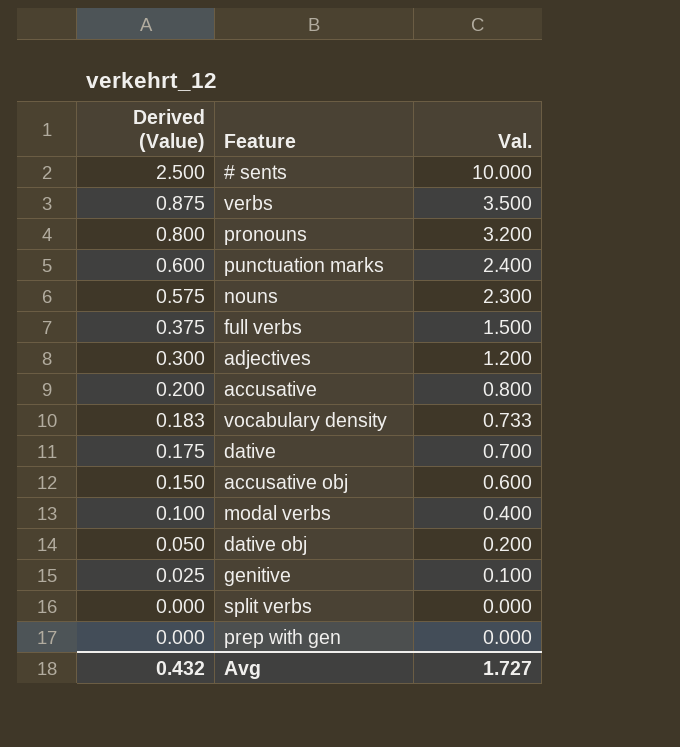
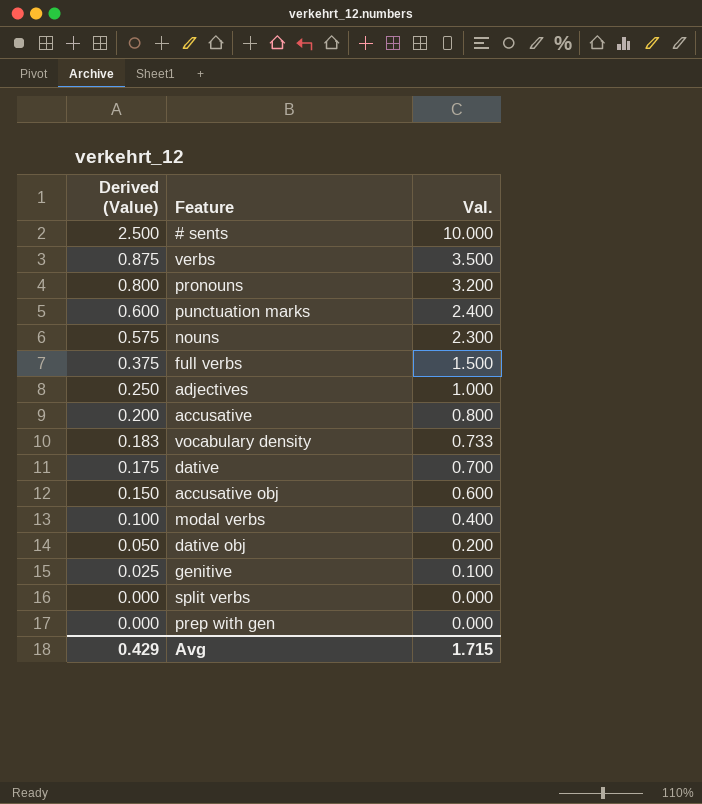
adjectives | Derived (Value): 0.300 -> 0.250
adjectives | Val.: 1.200 -> 1.000
Avg | Derived (Value): 0.432 -> 0.429
Avg | Val.: 1.727 -> 1.715

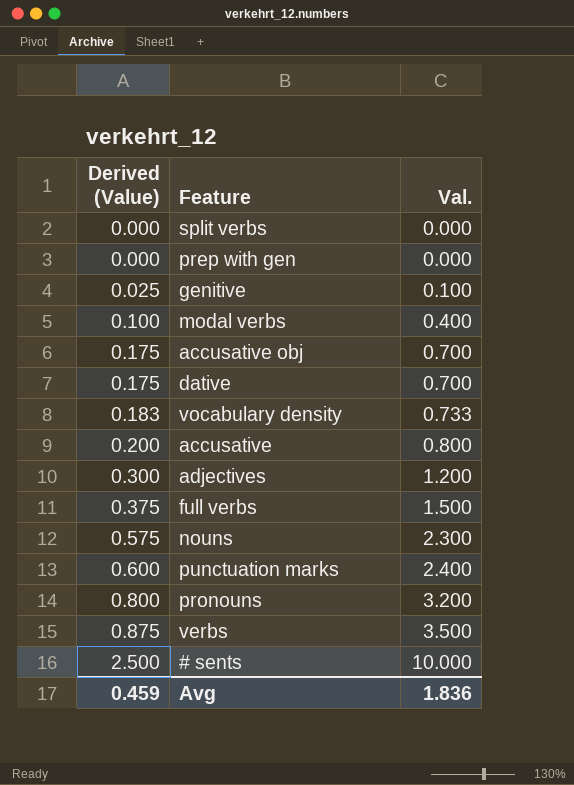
row order: Derived (Value) descending -> Derived (Value) ascending
row dative obj: 0.050 | 0.200 -> none
accusative obj | Derived (Value): 0.150 -> 0.175
accusative obj | Val.: 0.600 -> 0.700
adjectives | Derived (Value): 0.250 -> 0.300
adjectives | Val.: 1.000 -> 1.200
Avg | Derived (Value): 0.429 -> 0.459
Avg | Val.: 1.715 -> 1.836

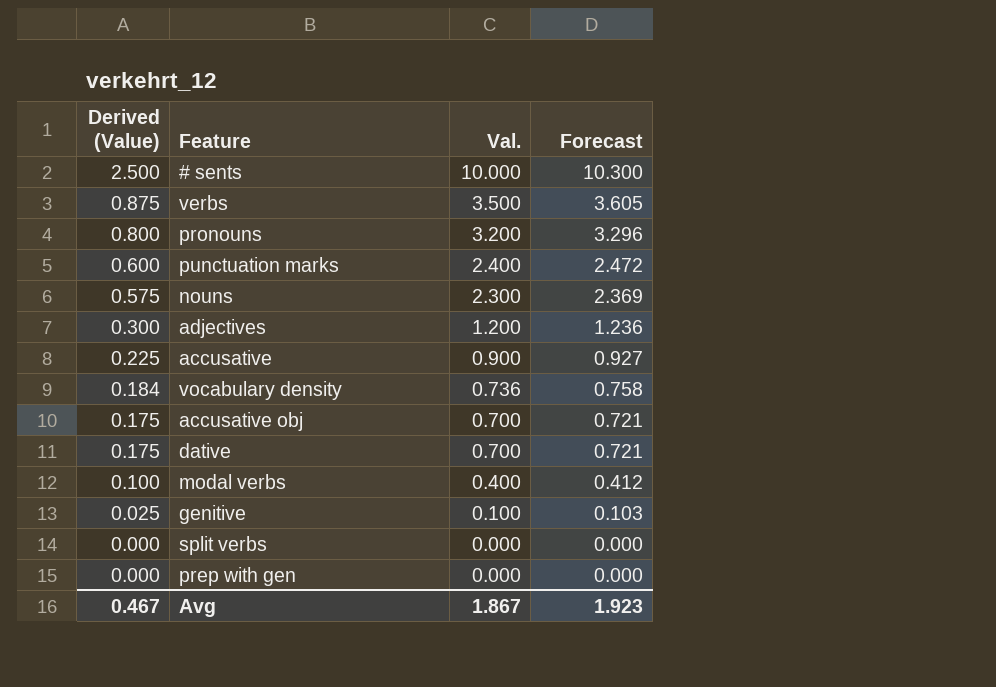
row order: Derived (Value) ascending -> Derived (Value) descending
column Forecast | formula: none -> [Val.] * 1.03
row full verbs: 0.375 | 1.500 -> none
accusative | Derived (Value): 0.200 -> 0.225
accusative | Val.: 0.800 -> 0.900
vocabulary density | Derived (Value): 0.183 -> 0.184
vocabulary density | Val.: 0.733 -> 0.736
Avg | Derived (Value): 0.459 -> 0.467
Avg | Val.: 1.836 -> 1.867

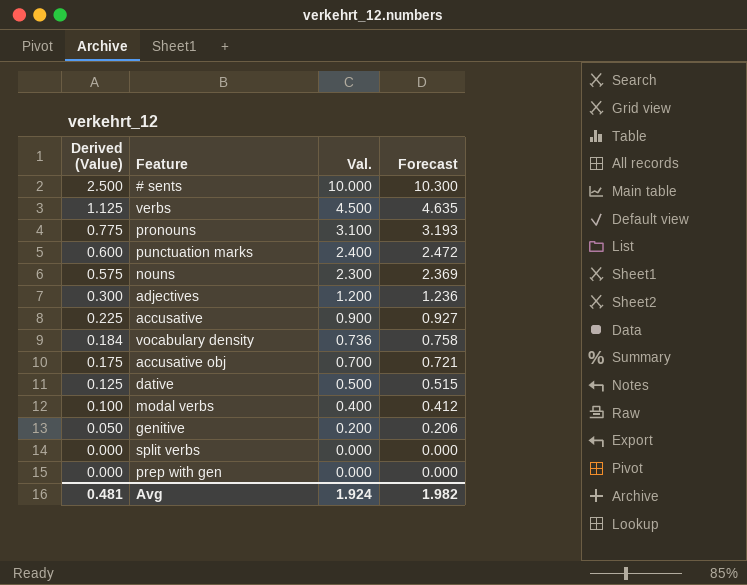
verbs | Derived (Value): 0.875 -> 1.125
verbs | Val.: 3.500 -> 4.500
verbs | Forecast: 3.605 -> 4.635
pronouns | Derived (Value): 0.800 -> 0.775
pronouns | Val.: 3.200 -> 3.100
pronouns | Forecast: 3.296 -> 3.193
dative | Derived (Value): 0.175 -> 0.125
dative | Val.: 0.700 -> 0.500
dative | Forecast: 0.721 -> 0.515
genitive | Derived (Value): 0.025 -> 0.050
genitive | Val.: 0.100 -> 0.200
genitive | Forecast: 0.103 -> 0.206
Avg | Derived (Value): 0.467 -> 0.481
Avg | Val.: 1.867 -> 1.924
Avg | Forecast: 1.923 -> 1.982

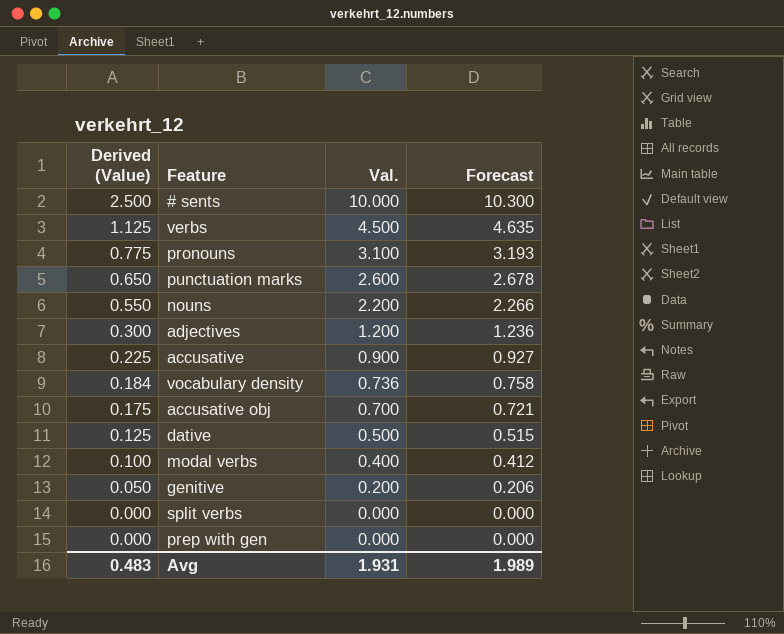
punctuation marks | Derived (Value): 0.600 -> 0.650
punctuation marks | Val.: 2.400 -> 2.600
punctuation marks | Forecast: 2.472 -> 2.678
nouns | Derived (Value): 0.575 -> 0.550
nouns | Val.: 2.300 -> 2.200
nouns | Forecast: 2.369 -> 2.266
Avg | Derived (Value): 0.481 -> 0.483
Avg | Val.: 1.924 -> 1.931
Avg | Forecast: 1.982 -> 1.989

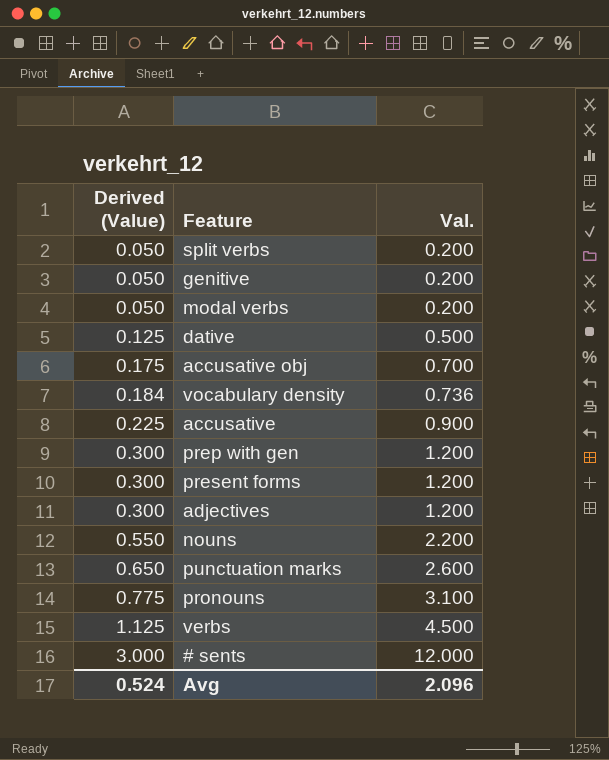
row order: Derived (Value) descending -> Derived (Value) ascending
column Forecast | formula: [Val.] * 1.03 -> none
split verbs | Derived (Value): 0.000 -> 0.050
split verbs | Val.: 0.000 -> 0.200
modal verbs | Derived (Value): 0.100 -> 0.050
modal verbs | Val.: 0.400 -> 0.200
prep with gen | Derived (Value): 0.000 -> 0.300
prep with gen | Val.: 0.000 -> 1.200
row present forms: none -> 0.300 | 1.200
# sents | Derived (Value): 2.500 -> 3.000
# sents | Val.: 10.000 -> 12.000
Avg | Derived (Value): 0.483 -> 0.524
Avg | Val.: 1.931 -> 2.096

